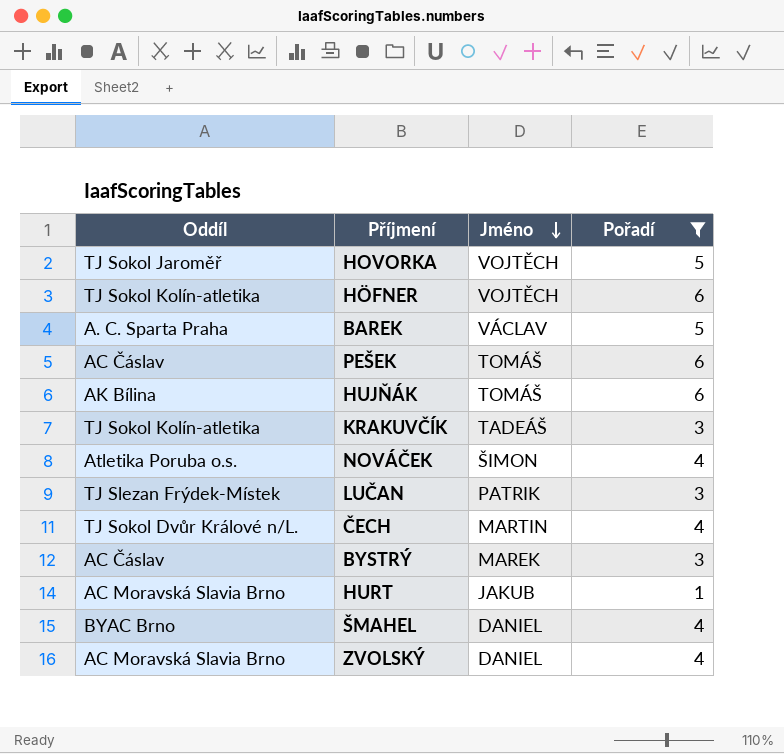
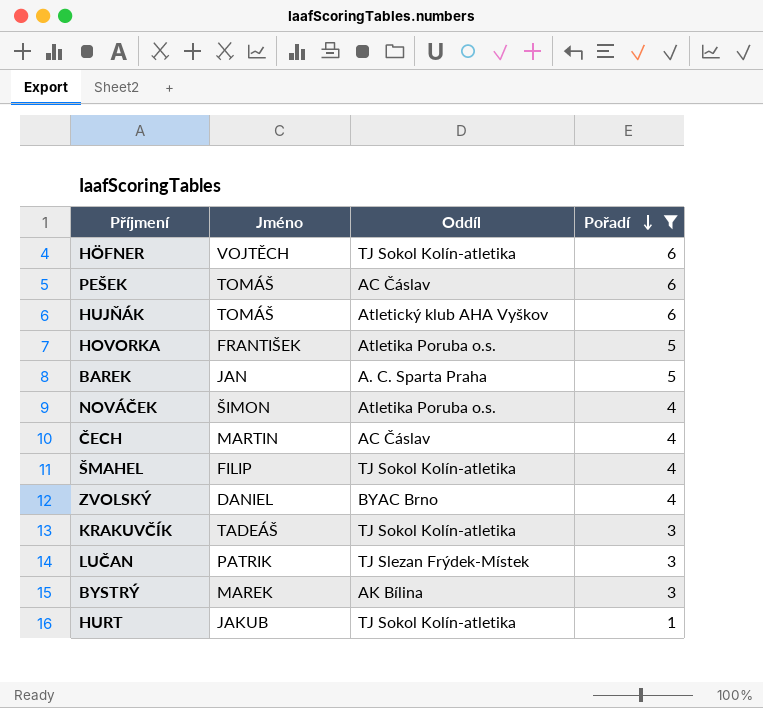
row order: Jméno descending -> Pořadí descending
column Oddíl | position: 1 -> 3
HUJŇÁK | Oddíl: AK Bílina -> Atletický klub AHA Vyškov
HOVORKA | Jméno: VOJTĚCH -> FRANTIŠEK
HOVORKA | Oddíl: TJ Sokol Jaroměř -> Atletika Poruba o.s.
BAREK | Jméno: VÁCLAV -> JAN
ČECH | Oddíl: TJ Sokol Dvůr Králové n/L. -> AC Čáslav
ŠMAHEL | Jméno: DANIEL -> FILIP
ŠMAHEL | Oddíl: BYAC Brno -> TJ Sokol Kolín-atletika
ZVOLSKÝ | Oddíl: AC Moravská Slavia Brno -> BYAC Brno
BYSTRÝ | Oddíl: AC Čáslav -> AK Bílina
HURT | Oddíl: AC Moravská Slavia Brno -> TJ Sokol Kolín-atletika

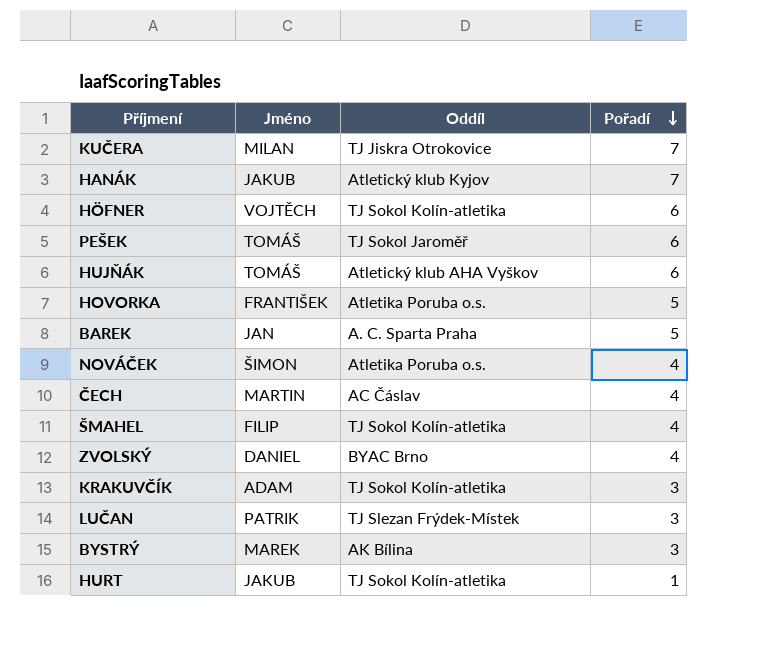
filter: Pořadí != 7 -> none
PEŠEK | Oddíl: AC Čáslav -> TJ Sokol Jaroměř
KRAKUVČÍK | Jméno: TADEÁŠ -> ADAM

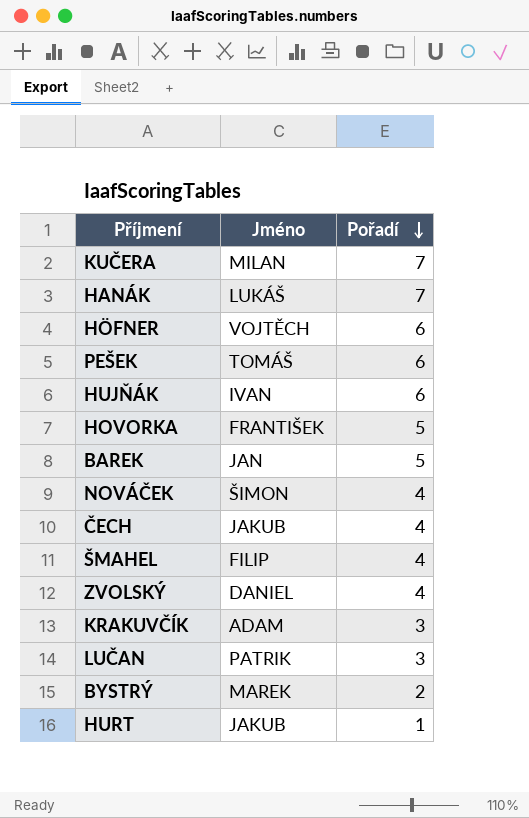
column Oddíl | position: 3 -> none
HANÁK | Jméno: JAKUB -> LUKÁŠ
HUJŇÁK | Jméno: TOMÁŠ -> IVAN
ČECH | Jméno: MARTIN -> JAKUB
BYSTRÝ | Pořadí: 3 -> 2

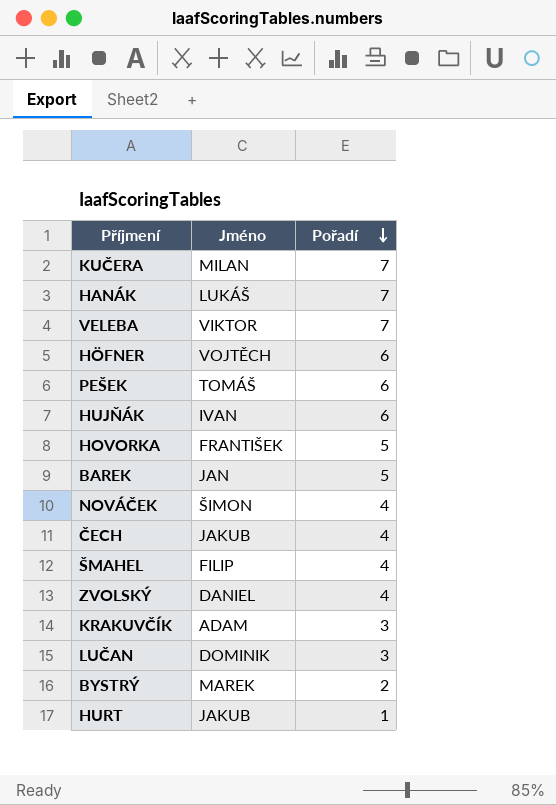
row VELEBA: none -> VIKTOR | 7
LUČAN | Jméno: PATRIK -> DOMINIK

